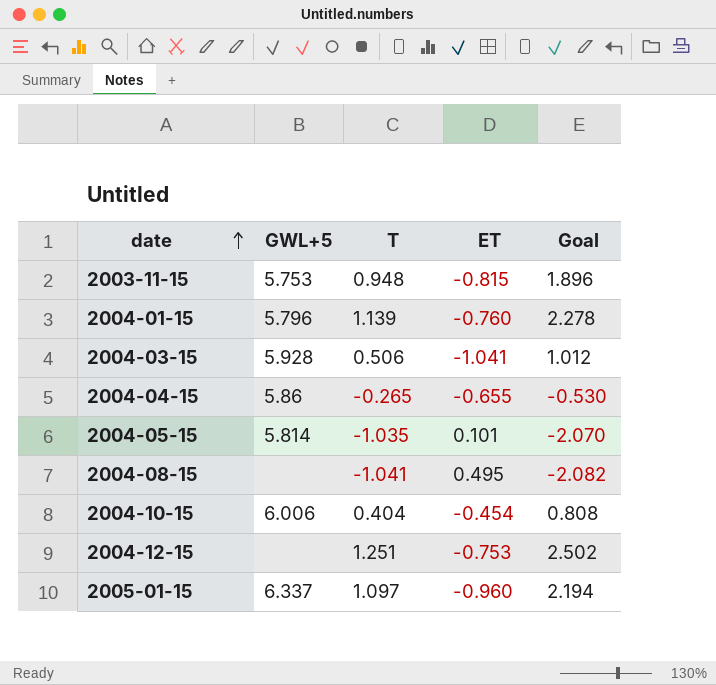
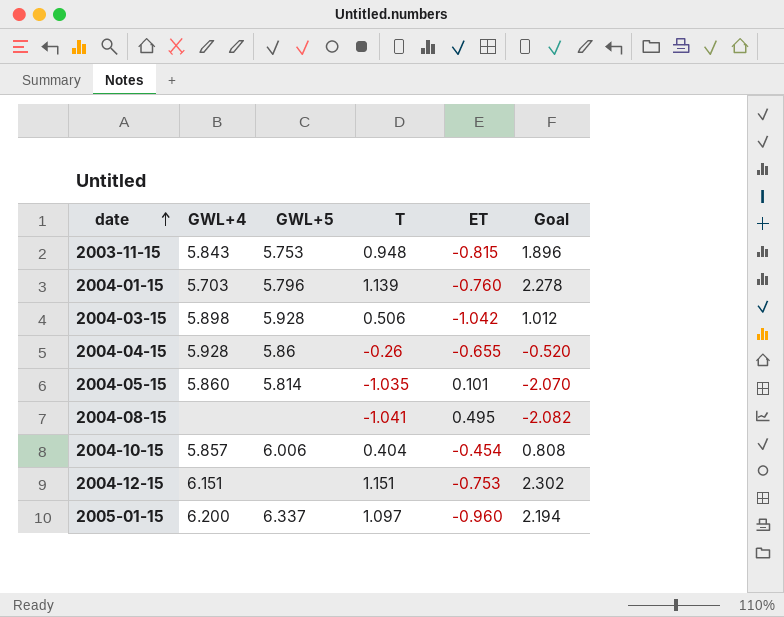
column GWL+4 | position: none -> 2
2004-03-15 | ET: -1.041 -> -1.042
2004-04-15 | T: -0.265 -> -0.26
2004-04-15 | Goal: -0.530 -> -0.520
2004-12-15 | T: 1.251 -> 1.151
2004-12-15 | Goal: 2.502 -> 2.302

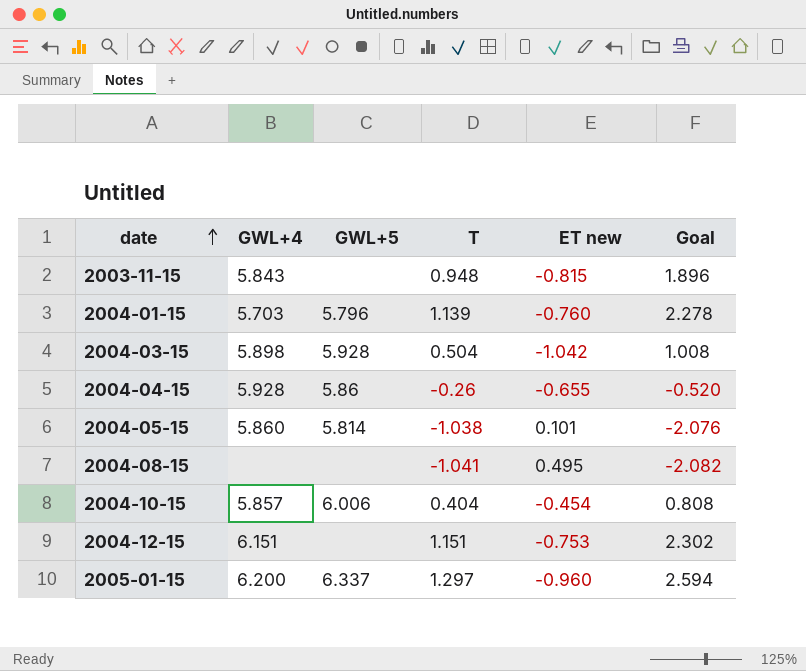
column name: ET -> ET new
2003-11-15 | GWL+5: 5.753 -> none
2004-03-15 | T: 0.506 -> 0.504
2004-03-15 | Goal: 1.012 -> 1.008
2004-05-15 | T: -1.035 -> -1.038
2004-05-15 | Goal: -2.070 -> -2.076
2005-01-15 | T: 1.097 -> 1.297
2005-01-15 | Goal: 2.194 -> 2.594

